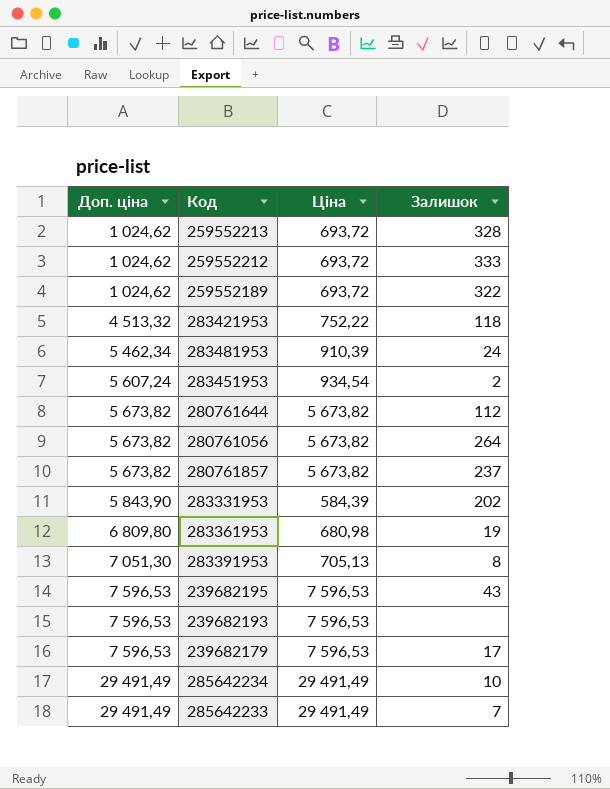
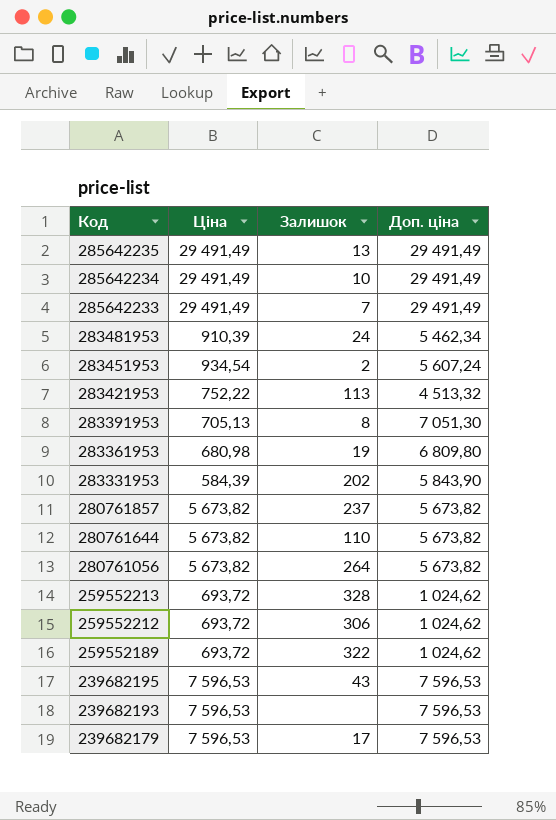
row order: Доп. ціна ascending -> Код descending
column Доп. ціна | position: 1 -> 4
row 285642235: none -> 29 491,49 | 13 | 29 491,49
283421953 | Залишок: 118 -> 113
280761644 | Залишок: 112 -> 110
259552212 | Залишок: 333 -> 306

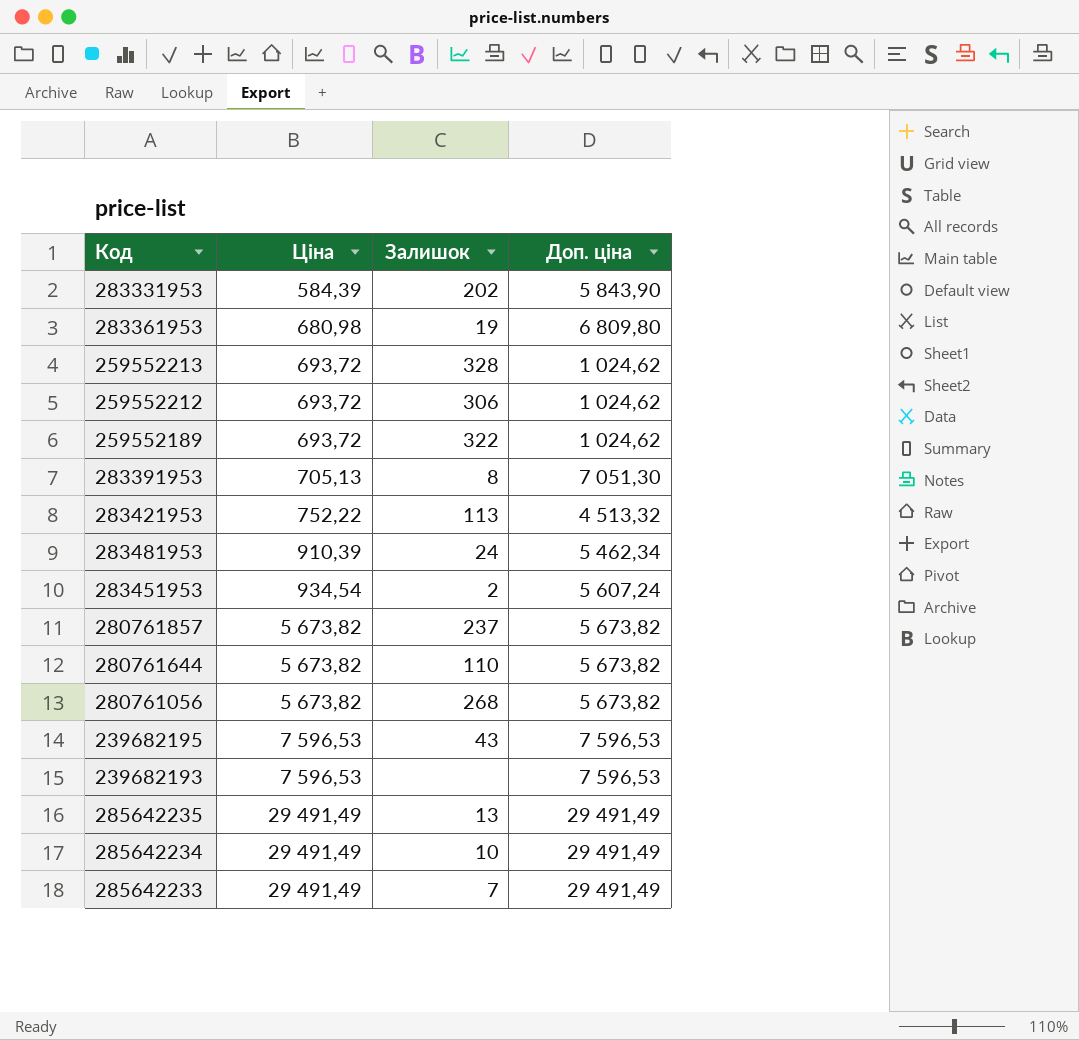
row order: Код descending -> Ціна ascending
row 239682179: 7 596,53 | 17 | 7 596,53 -> none
280761056 | Залишок: 264 -> 268

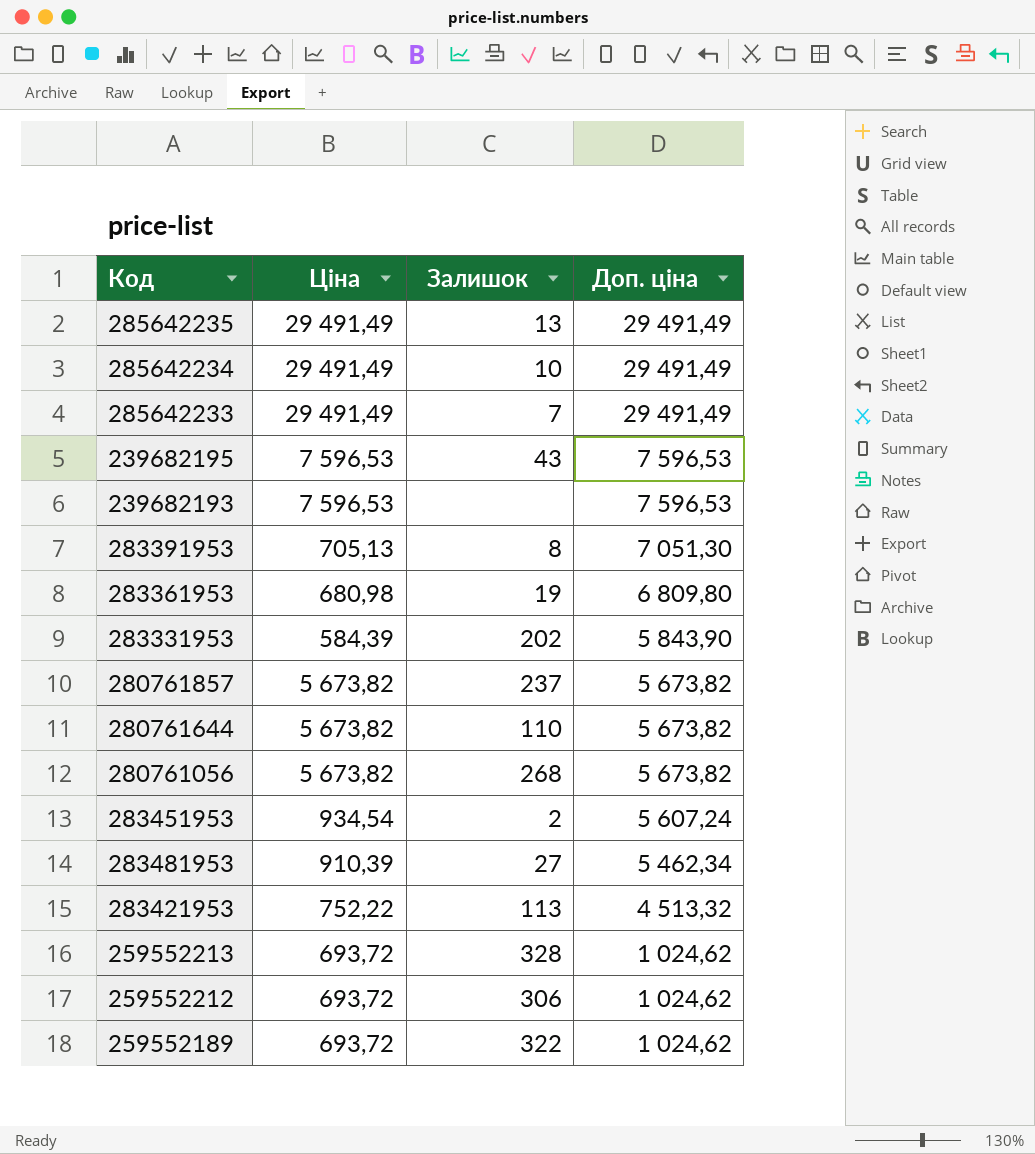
row order: Ціна ascending -> Доп. ціна descending
283481953 | Залишок: 24 -> 27

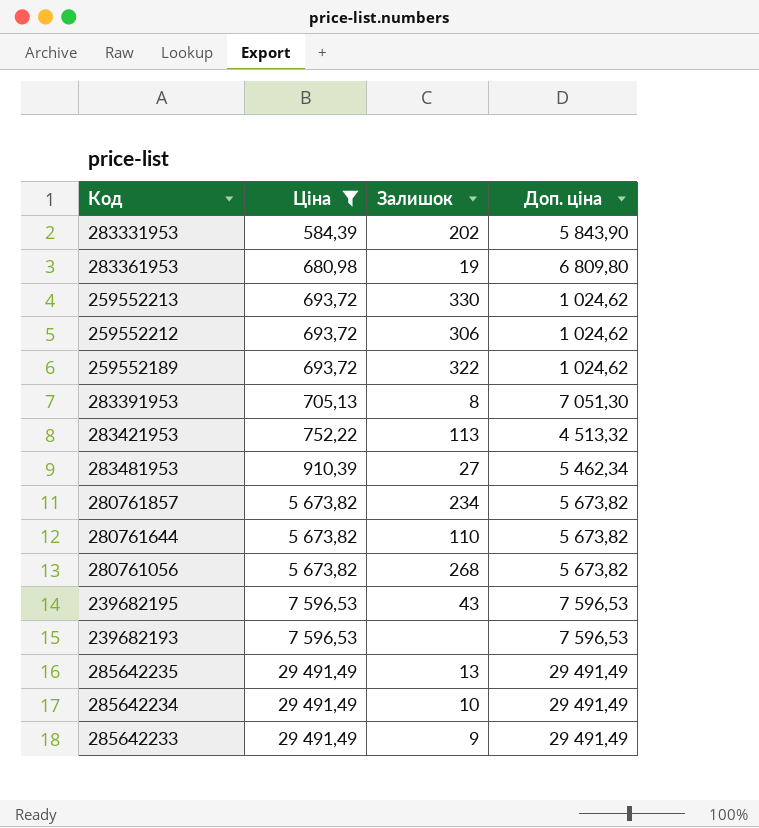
filter: none -> Ціна != 934,54
row order: Доп. ціна descending -> Ціна ascending
259552213 | Залишок: 328 -> 330
280761857 | Залишок: 237 -> 234
285642233 | Залишок: 7 -> 9

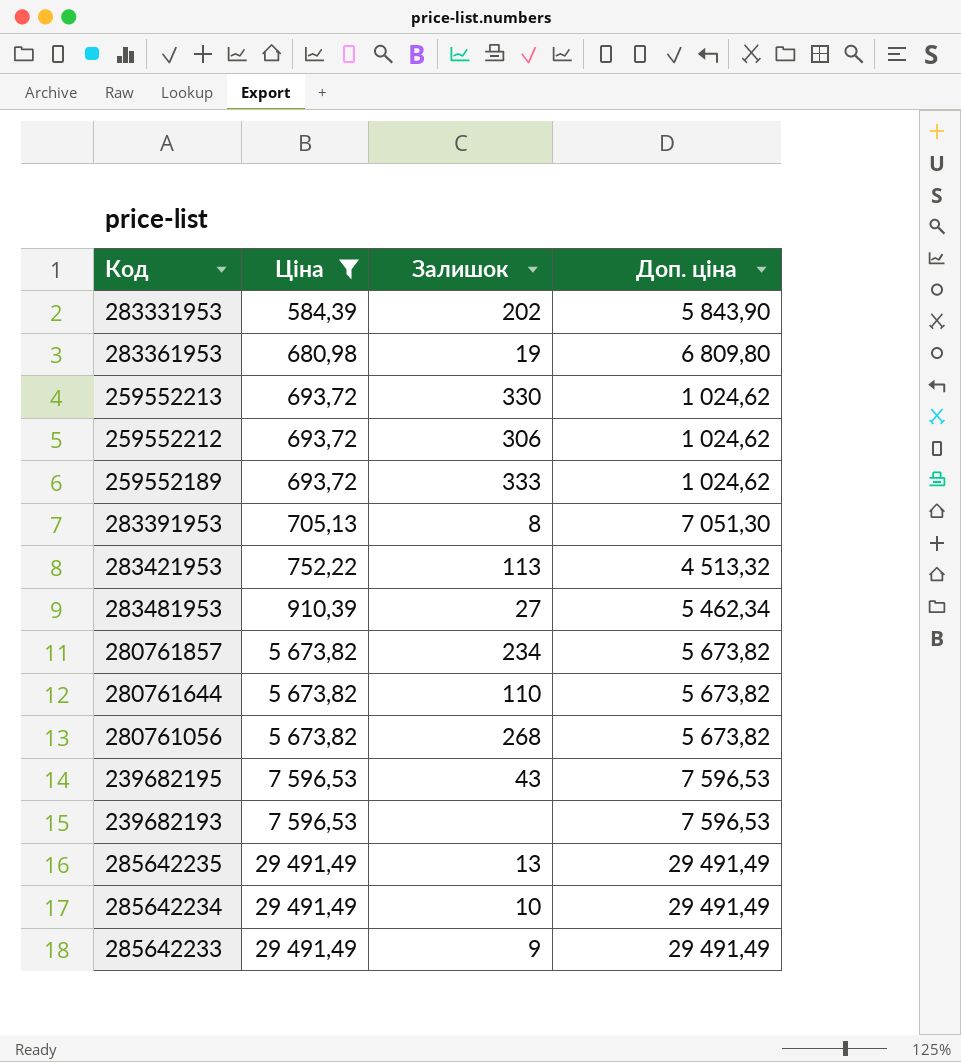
259552189 | Залишок: 322 -> 333

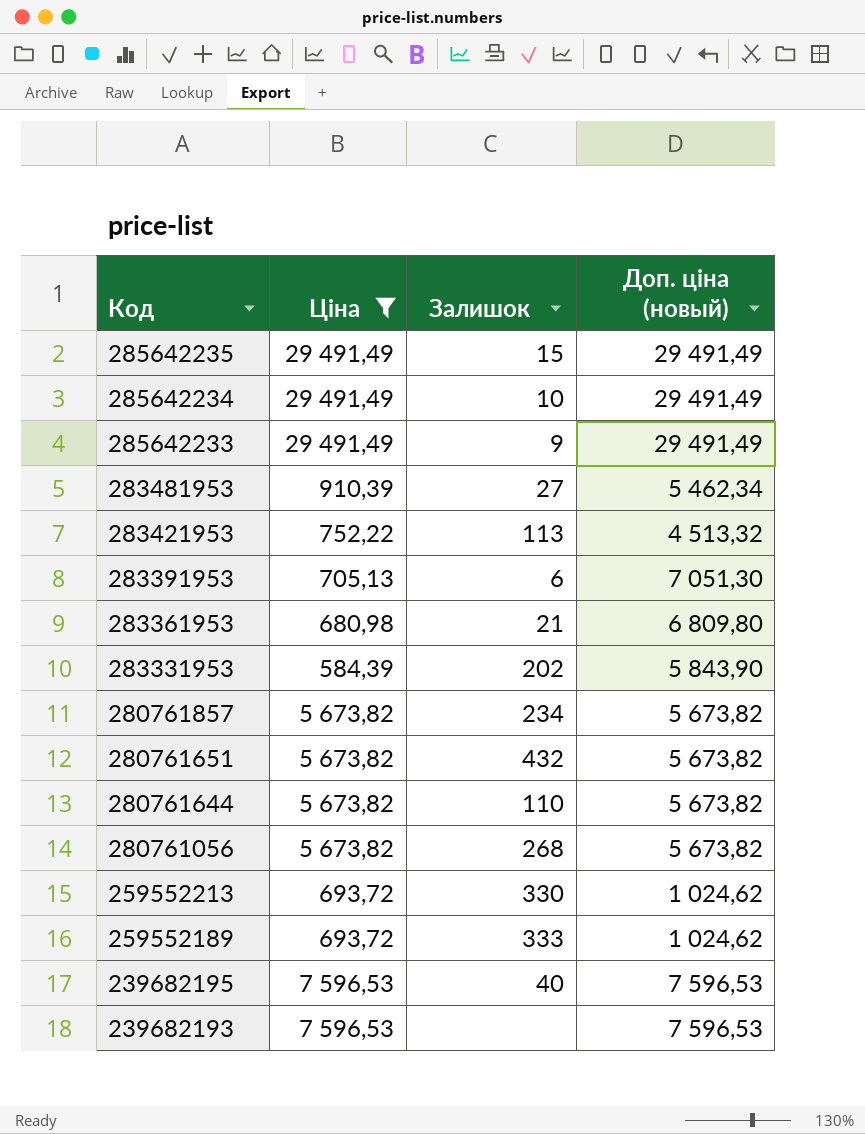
row order: Ціна ascending -> Код descending
column name: Доп. ціна -> Доп. ціна (новый)
row 259552212: 693,72 | 306 | 1 024,62 -> none
285642235 | Залишок: 13 -> 15
283391953 | Залишок: 8 -> 6
283361953 | Залишок: 19 -> 21
row 280761651: none -> 5 673,82 | 432 | 5 673,82
239682195 | Залишок: 43 -> 40

